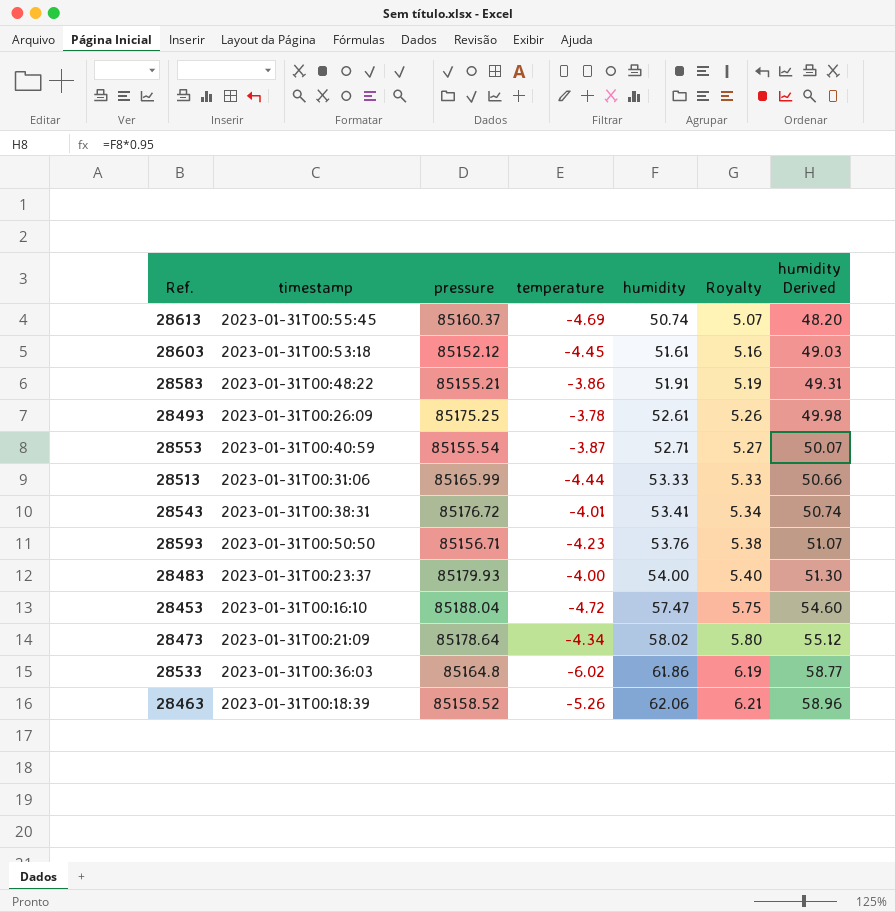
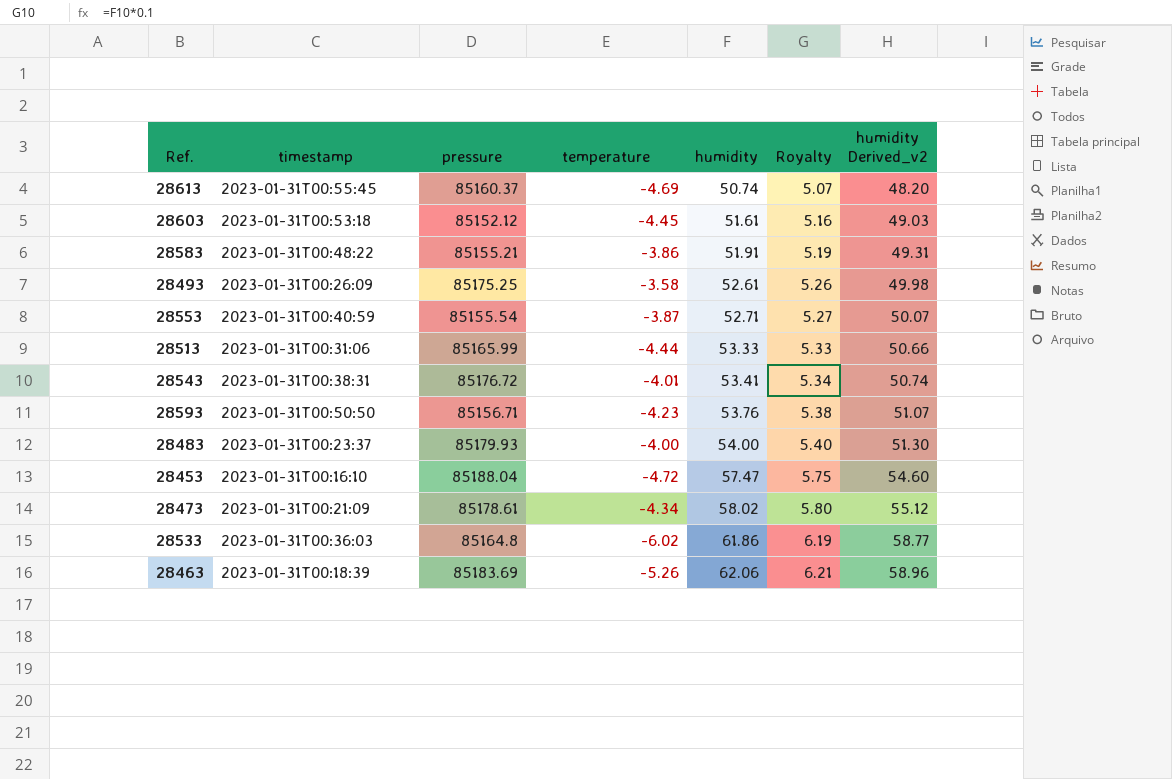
column name: humidity Derived -> humidity Derived_v2
28493 | temperature: -3.78 -> -3.58
28473 | pressure: 85178.64 -> 85178.61
28463 | pressure: 85158.52 -> 85183.69

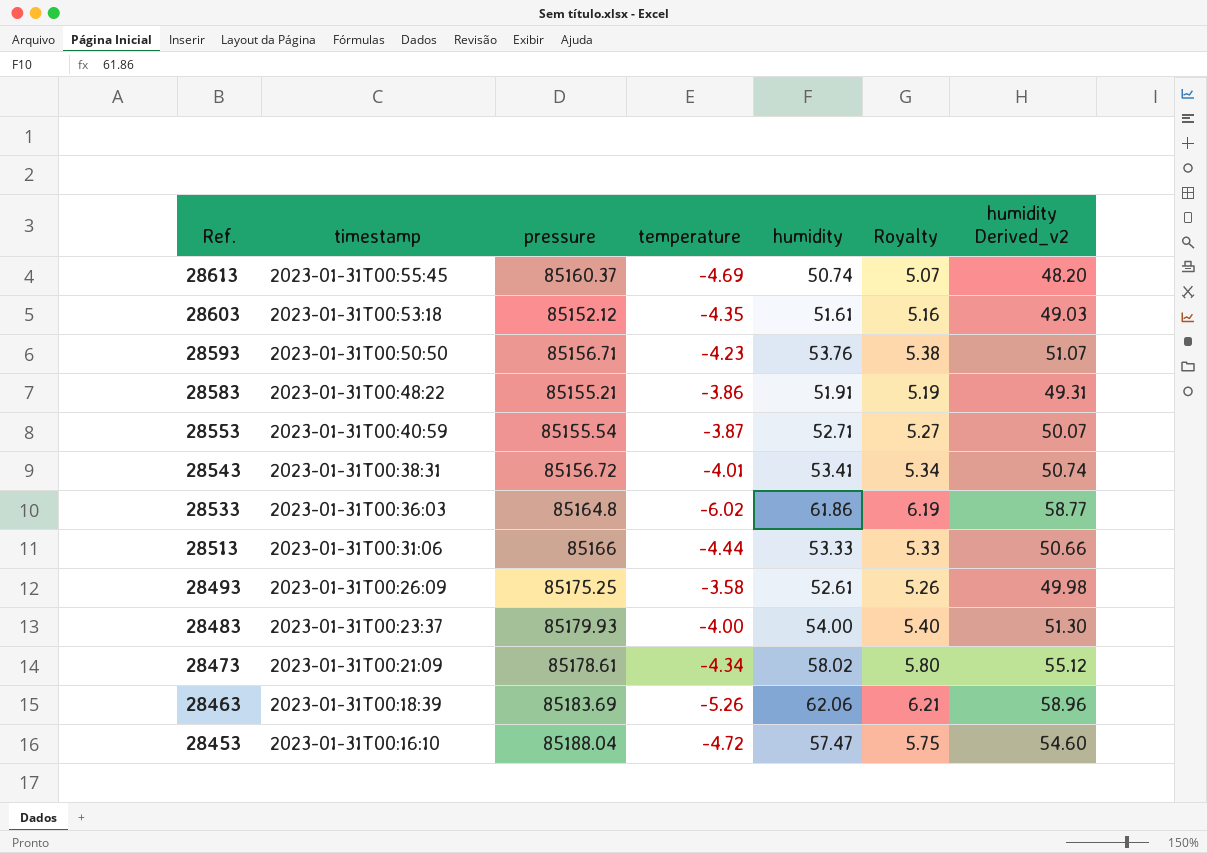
row order: humidity ascending -> Ref. descending
28603 | temperature: -4.45 -> -4.35
28543 | pressure: 85176.72 -> 85156.72
28513 | pressure: 85165.99 -> 85166

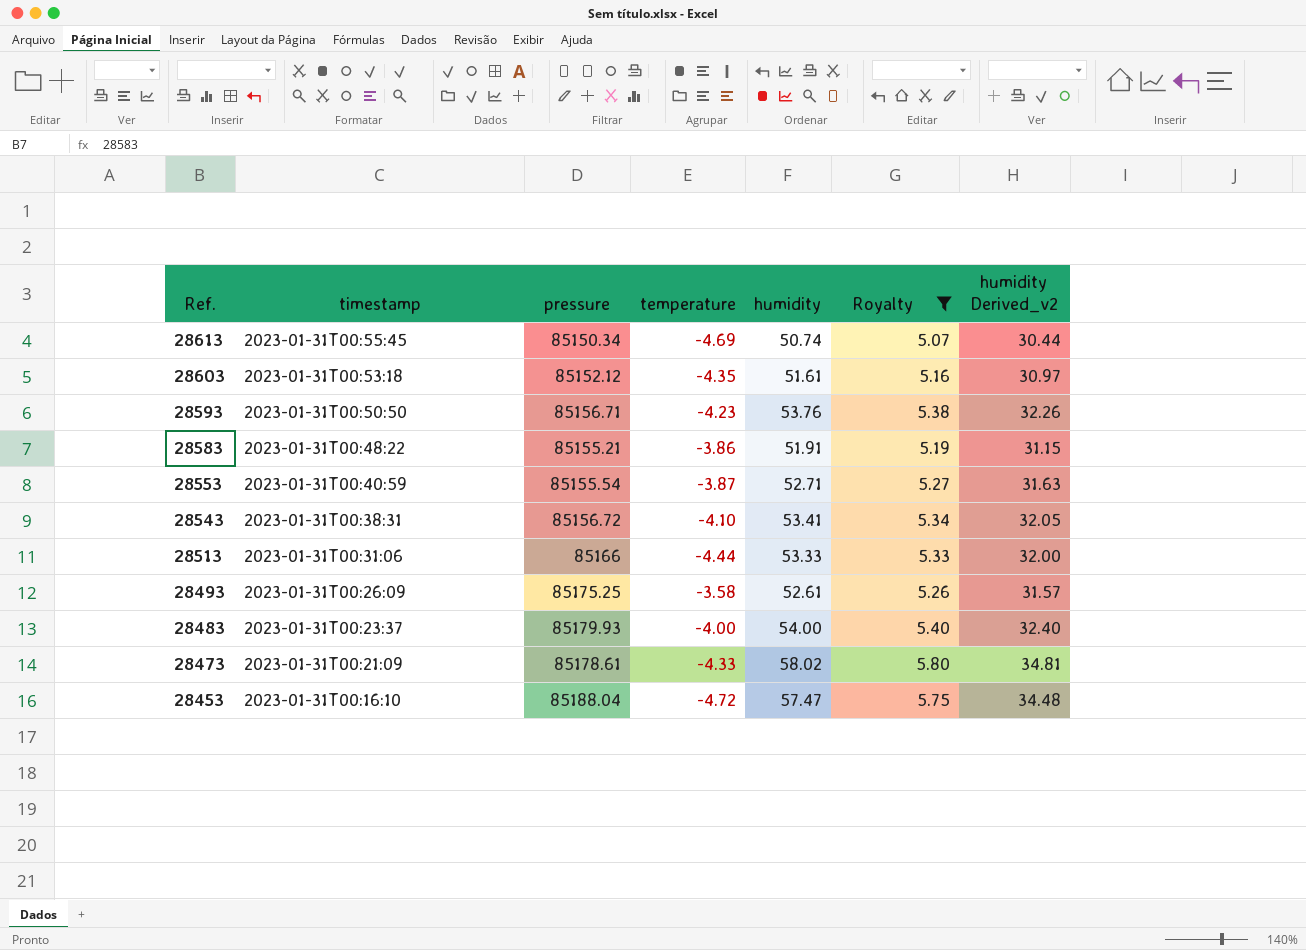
filter: none -> Royalty <= 5.80
column humidity Derived_v2 | formula: [humidity] * 0.95 -> [humidity] * 0.6
28613 | pressure: 85160.37 -> 85150.34
28543 | temperature: -4.01 -> -4.10
28473 | temperature: -4.34 -> -4.33

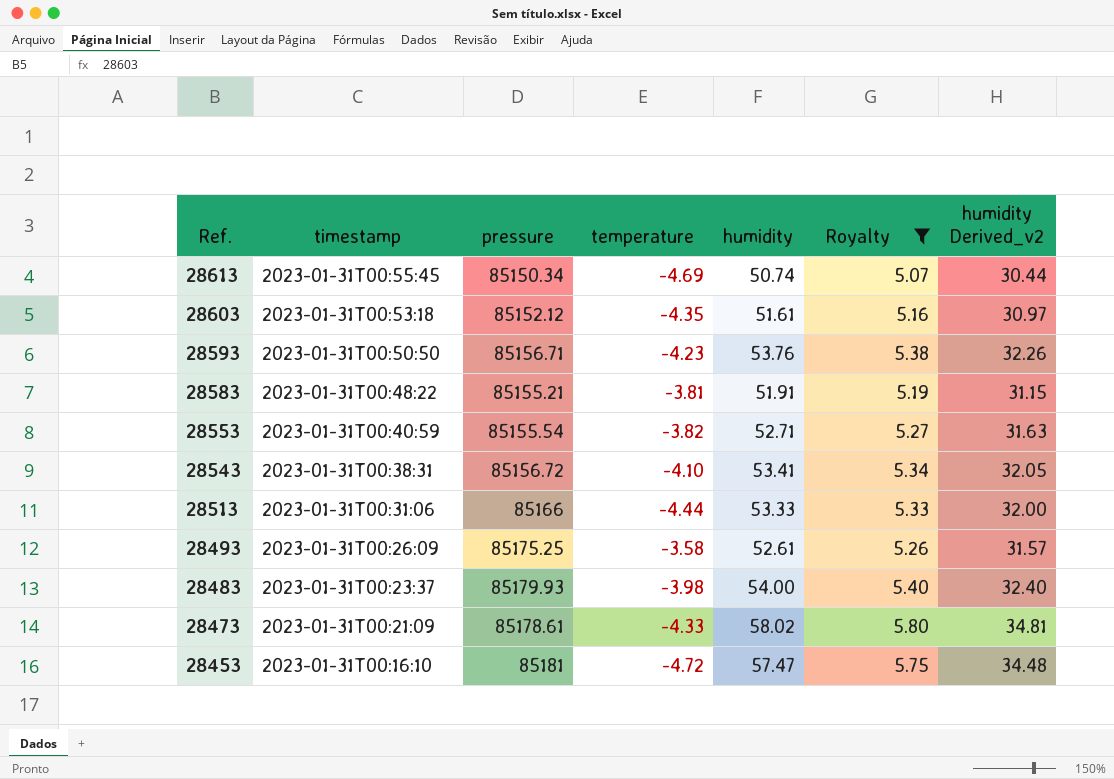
28583 | temperature: -3.86 -> -3.81
28553 | temperature: -3.87 -> -3.82
28483 | temperature: -4.00 -> -3.98
28453 | pressure: 85188.04 -> 85181

